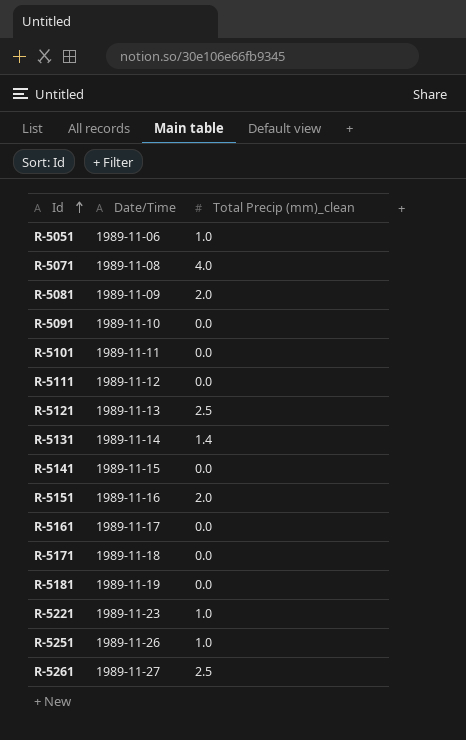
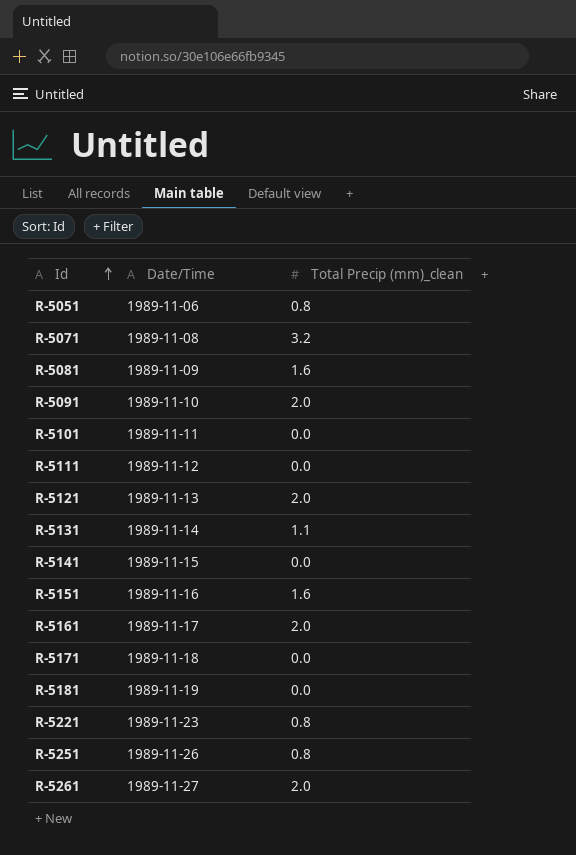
R-5051 | Total Precip (mm)_clean: 1.0 -> 0.8
R-5071 | Total Precip (mm)_clean: 4.0 -> 3.2
R-5081 | Total Precip (mm)_clean: 2.0 -> 1.6
R-5091 | Total Precip (mm)_clean: 0.0 -> 2.0
R-5121 | Total Precip (mm)_clean: 2.5 -> 2.0
R-5131 | Total Precip (mm)_clean: 1.4 -> 1.1
R-5151 | Total Precip (mm)_clean: 2.0 -> 1.6
R-5161 | Total Precip (mm)_clean: 0.0 -> 2.0
R-5221 | Total Precip (mm)_clean: 1.0 -> 0.8
R-5251 | Total Precip (mm)_clean: 1.0 -> 0.8
R-5261 | Total Precip (mm)_clean: 2.5 -> 2.0

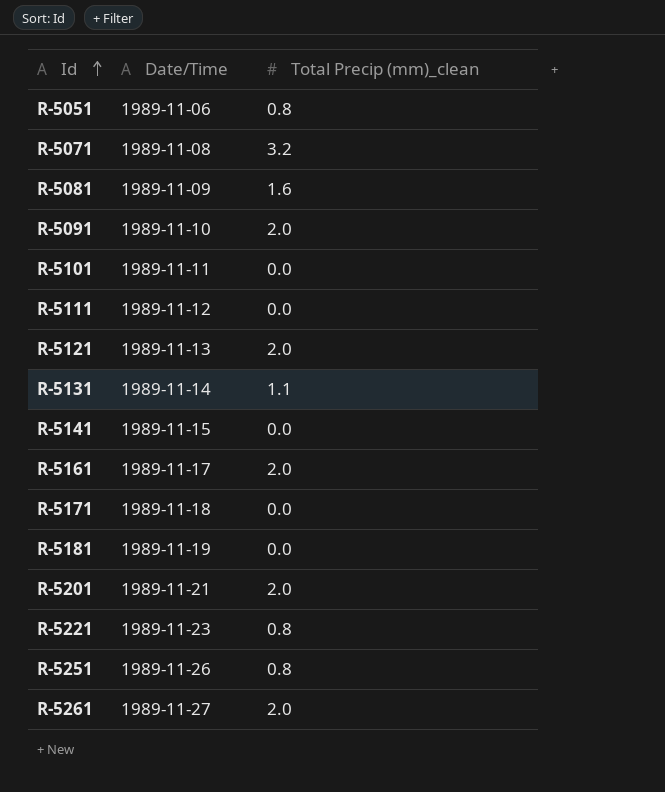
row R-5151: 1989-11-16 | 1.6 -> none
row R-5201: none -> 1989-11-21 | 2.0

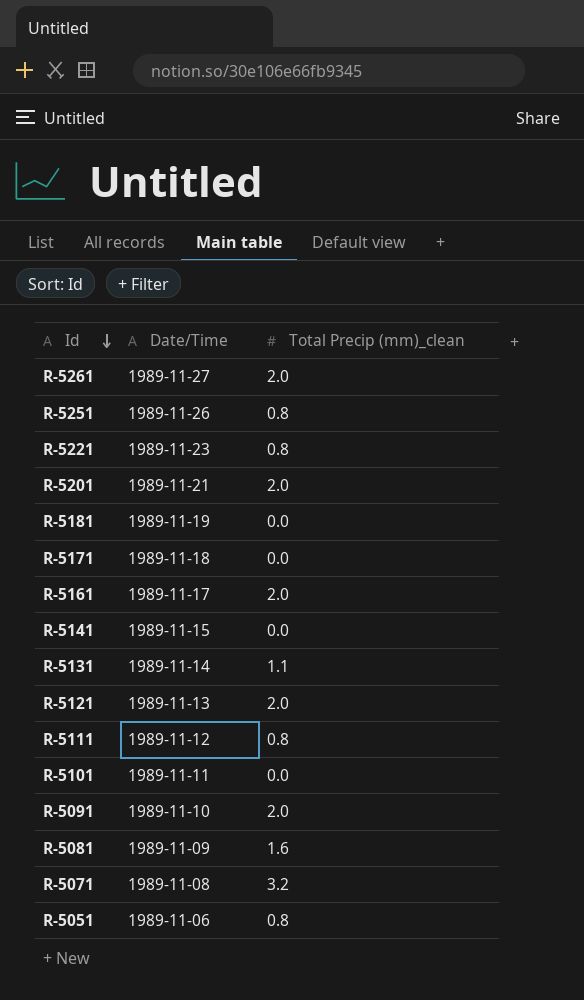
row order: Id ascending -> Id descending
R-5111 | Total Precip (mm)_clean: 0.0 -> 0.8

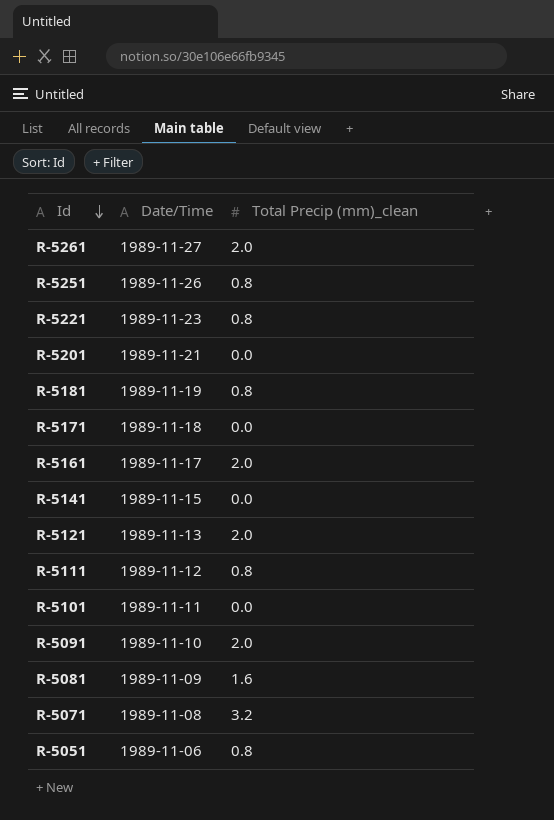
row R-5131: 1989-11-14 | 1.1 -> none
R-5201 | Total Precip (mm)_clean: 2.0 -> 0.0
R-5181 | Total Precip (mm)_clean: 0.0 -> 0.8

